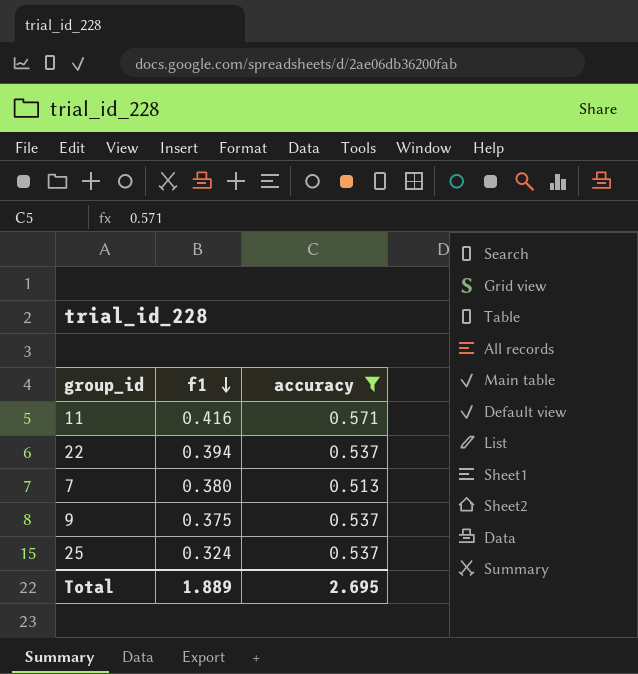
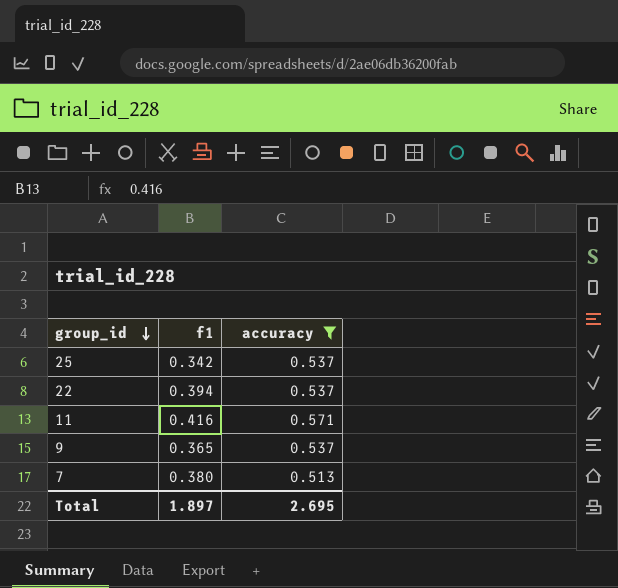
row order: f1 descending -> group_id descending
25 | f1: 0.324 -> 0.342
9 | f1: 0.375 -> 0.365
Total | f1: 1.889 -> 1.897

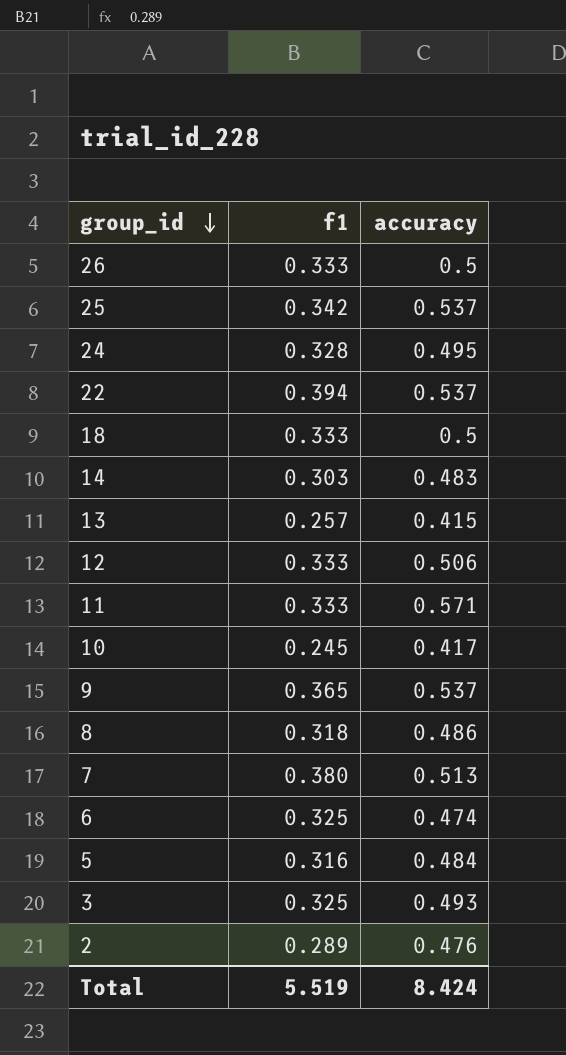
filter: accuracy >= 0.513 -> none
11 | f1: 0.416 -> 0.333
Total | f1: 1.897 -> 5.519
Total | accuracy: 2.695 -> 8.424

